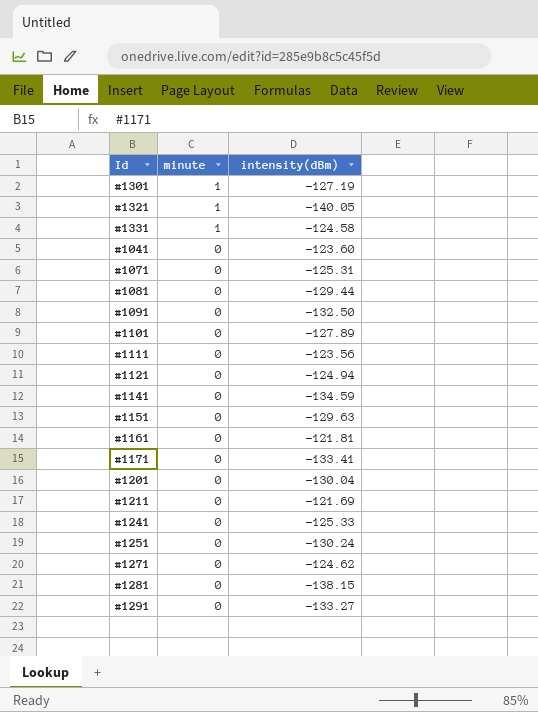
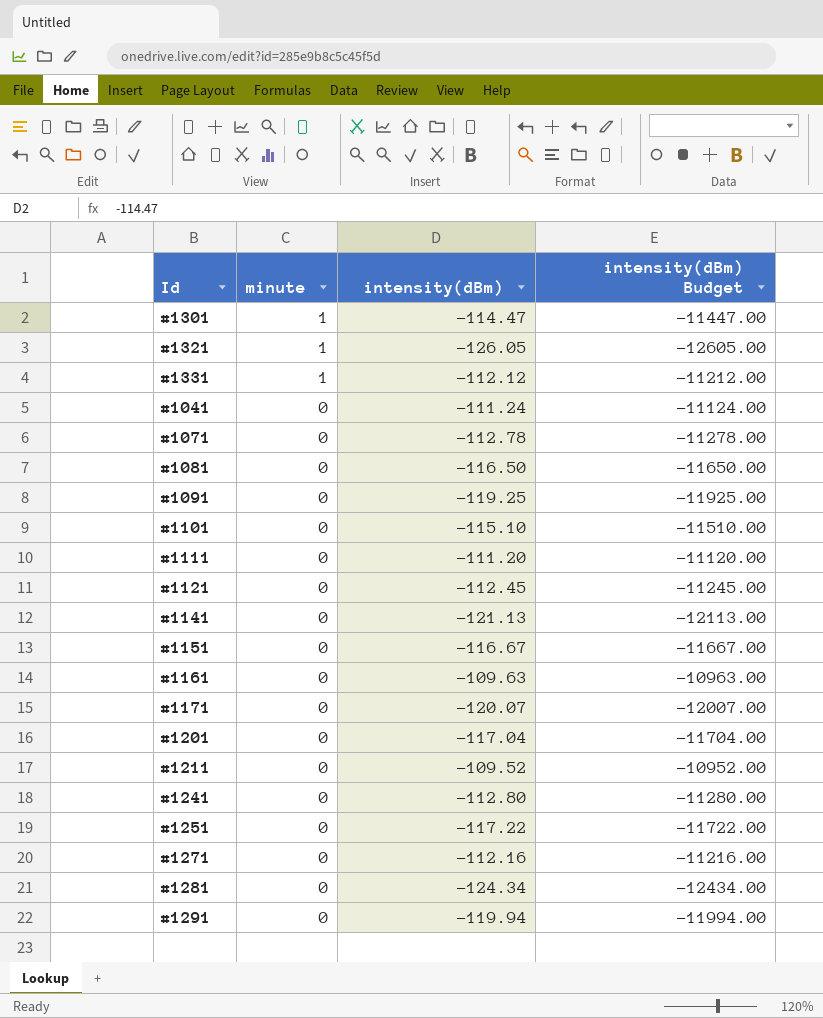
column intensity(dBm) Budget | formula: none -> [intensity(dBm)] * 100
#1301 | intensity(dBm): -127.19 -> -114.47
#1321 | intensity(dBm): -140.05 -> -126.05
#1331 | intensity(dBm): -124.58 -> -112.12
#1041 | intensity(dBm): -123.60 -> -111.24
#1071 | intensity(dBm): -125.31 -> -112.78
#1081 | intensity(dBm): -129.44 -> -116.50
#1091 | intensity(dBm): -132.50 -> -119.25
#1101 | intensity(dBm): -127.89 -> -115.10
#1111 | intensity(dBm): -123.56 -> -111.20
#1121 | intensity(dBm): -124.94 -> -112.45
#1141 | intensity(dBm): -134.59 -> -121.13
#1151 | intensity(dBm): -129.63 -> -116.67
#1161 | intensity(dBm): -121.81 -> -109.63
#1171 | intensity(dBm): -133.41 -> -120.07
#1201 | intensity(dBm): -130.04 -> -117.04
#1211 | intensity(dBm): -121.69 -> -109.52
#1241 | intensity(dBm): -125.33 -> -112.80
#1251 | intensity(dBm): -130.24 -> -117.22
#1271 | intensity(dBm): -124.62 -> -112.16
#1281 | intensity(dBm): -138.15 -> -124.34
#1291 | intensity(dBm): -133.27 -> -119.94

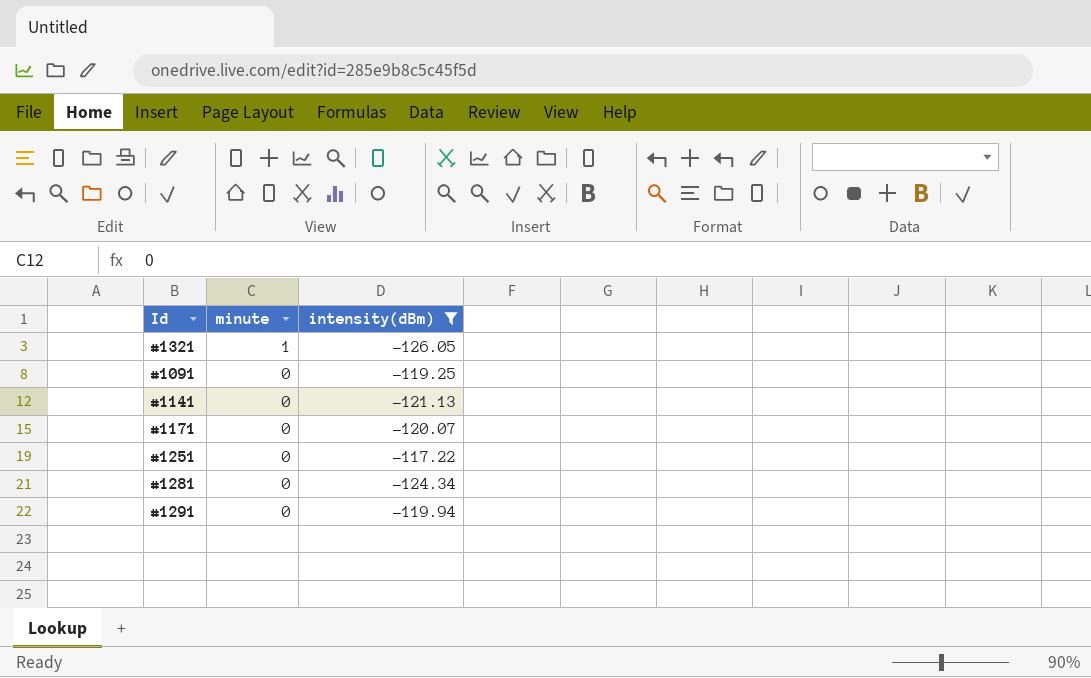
filter: none -> intensity(dBm) <= -117.22
column intensity(dBm) Budget | formula: [intensity(dBm)] * 100 -> none

